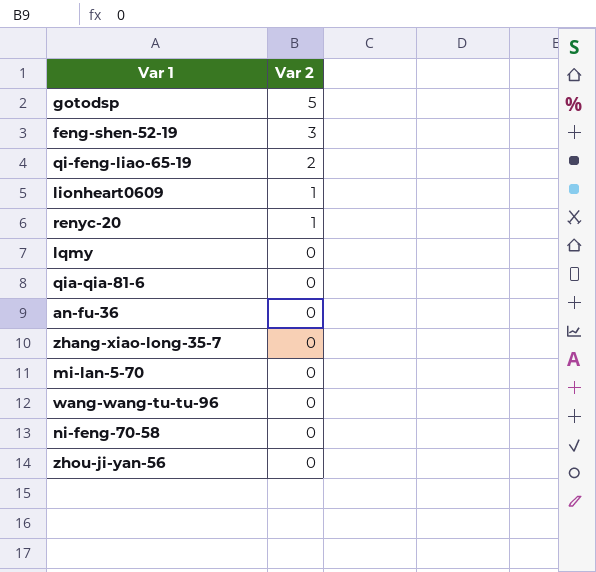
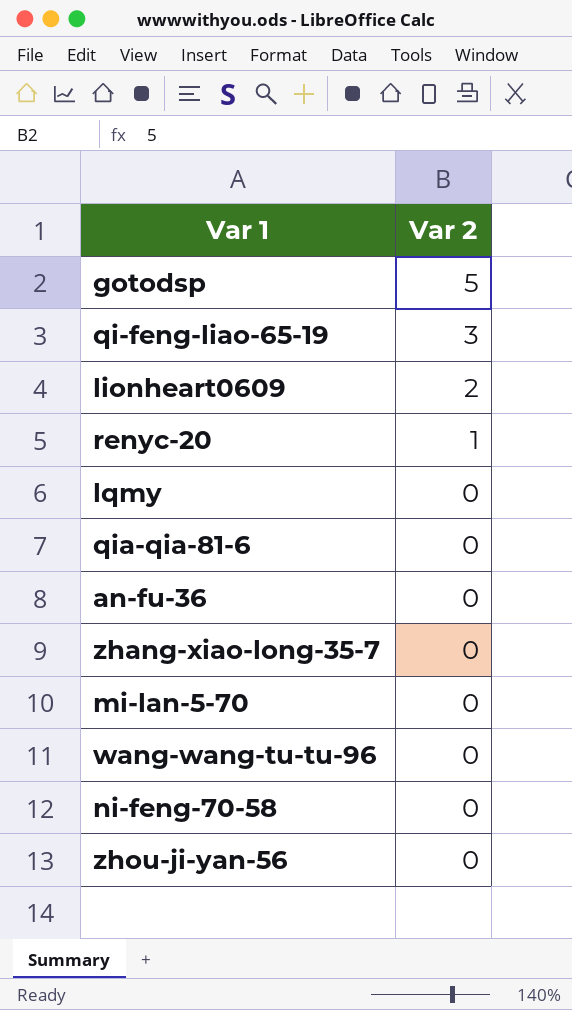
row feng-shen-52-19: 3 -> none
qi-feng-liao-65-19 | Var 2: 2 -> 3
lionheart0609 | Var 2: 1 -> 2

